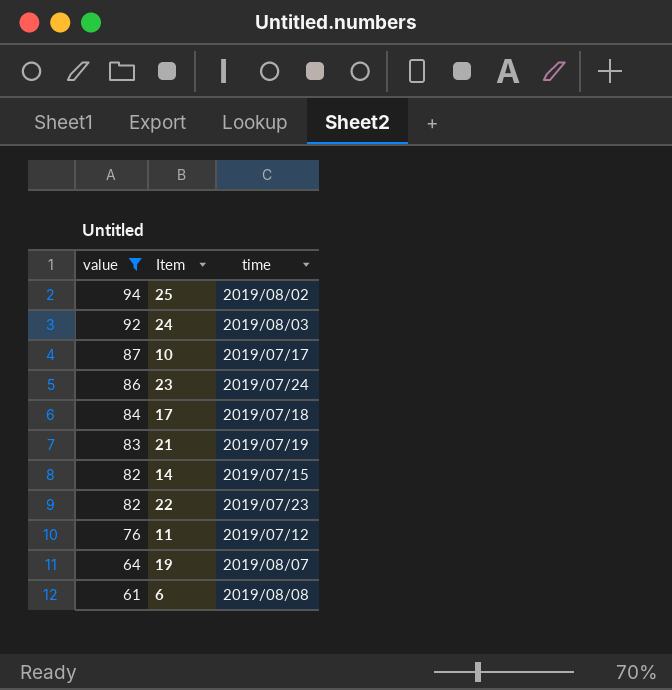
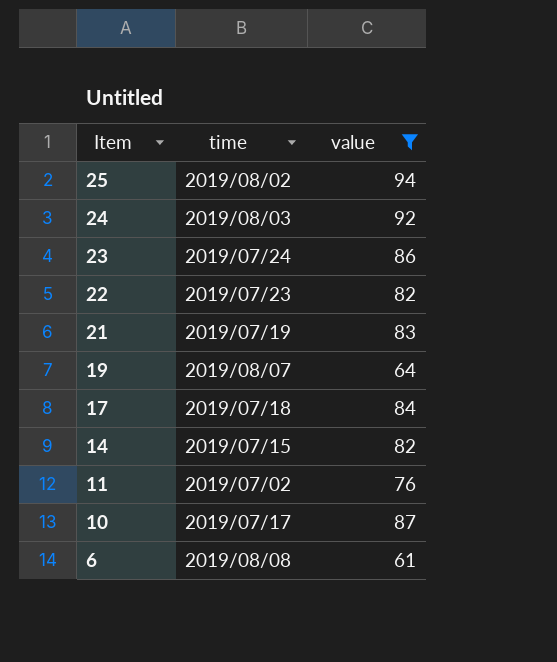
row order: value descending -> Item descending
column value | position: 1 -> 3
11 | time: 2019/07/12 -> 2019/07/02

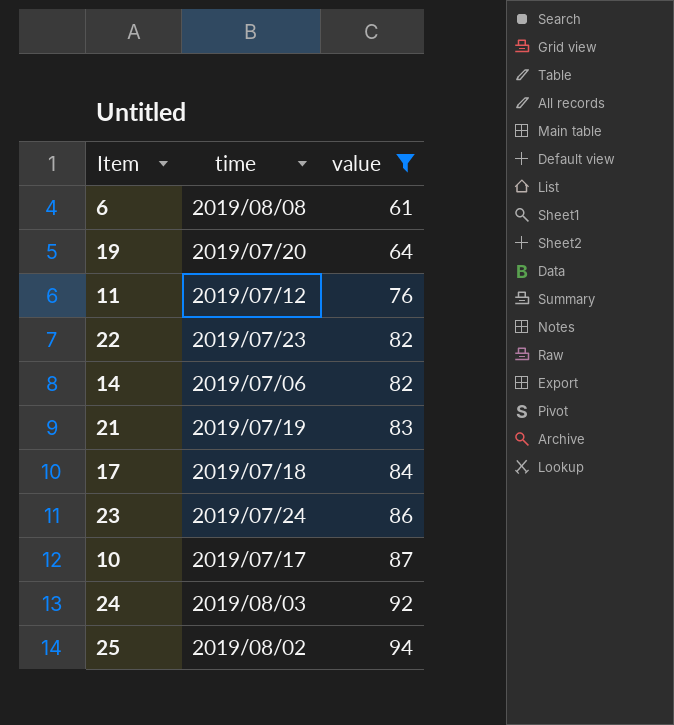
row order: Item descending -> value ascending
19 | time: 2019/08/07 -> 2019/07/20
11 | time: 2019/07/02 -> 2019/07/12
14 | time: 2019/07/15 -> 2019/07/06

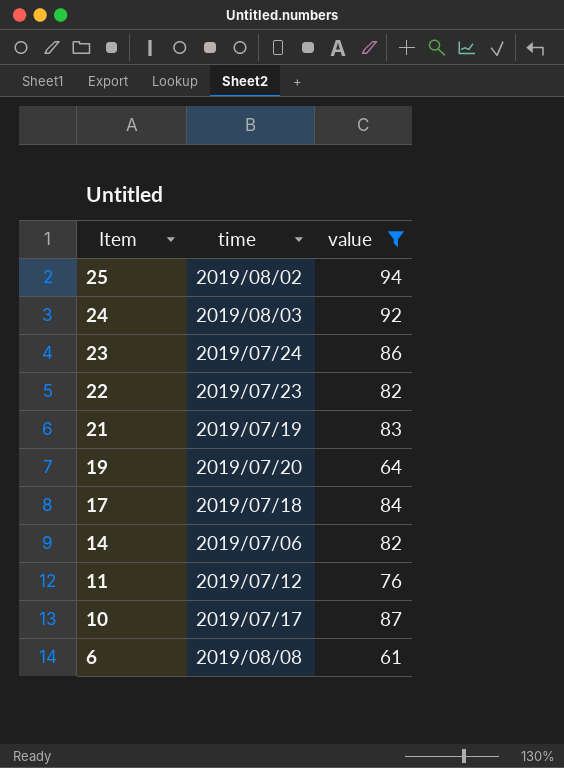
row order: value ascending -> Item descending

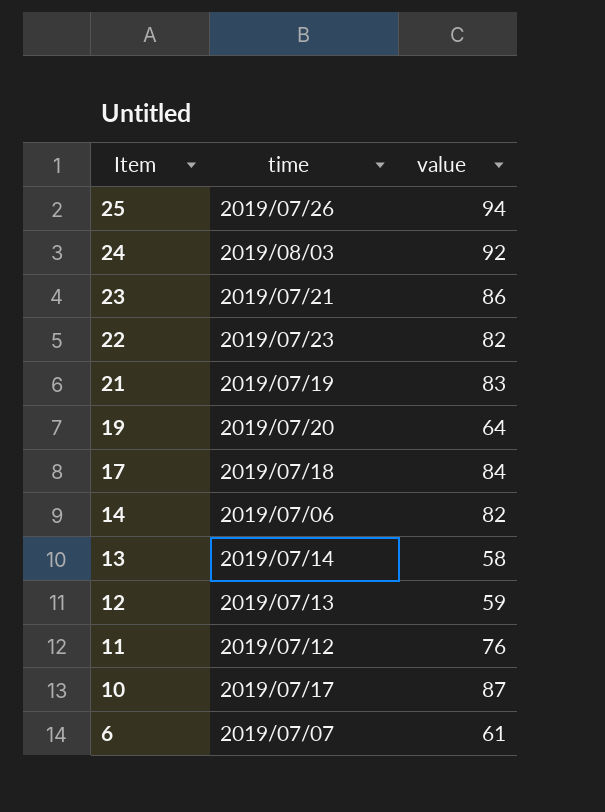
filter: value >= 61 -> none
25 | time: 2019/08/02 -> 2019/07/26
23 | time: 2019/07/24 -> 2019/07/21
6 | time: 2019/08/08 -> 2019/07/07

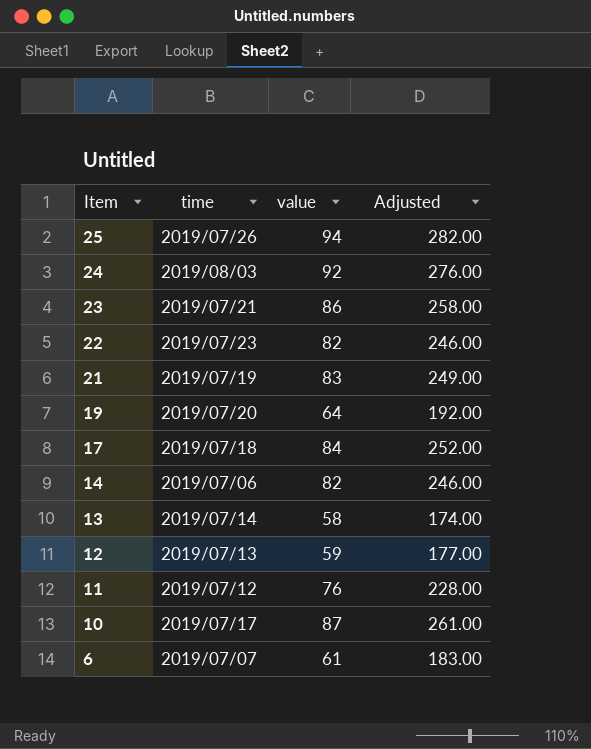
column Adjusted | formula: none -> [value] * 3

